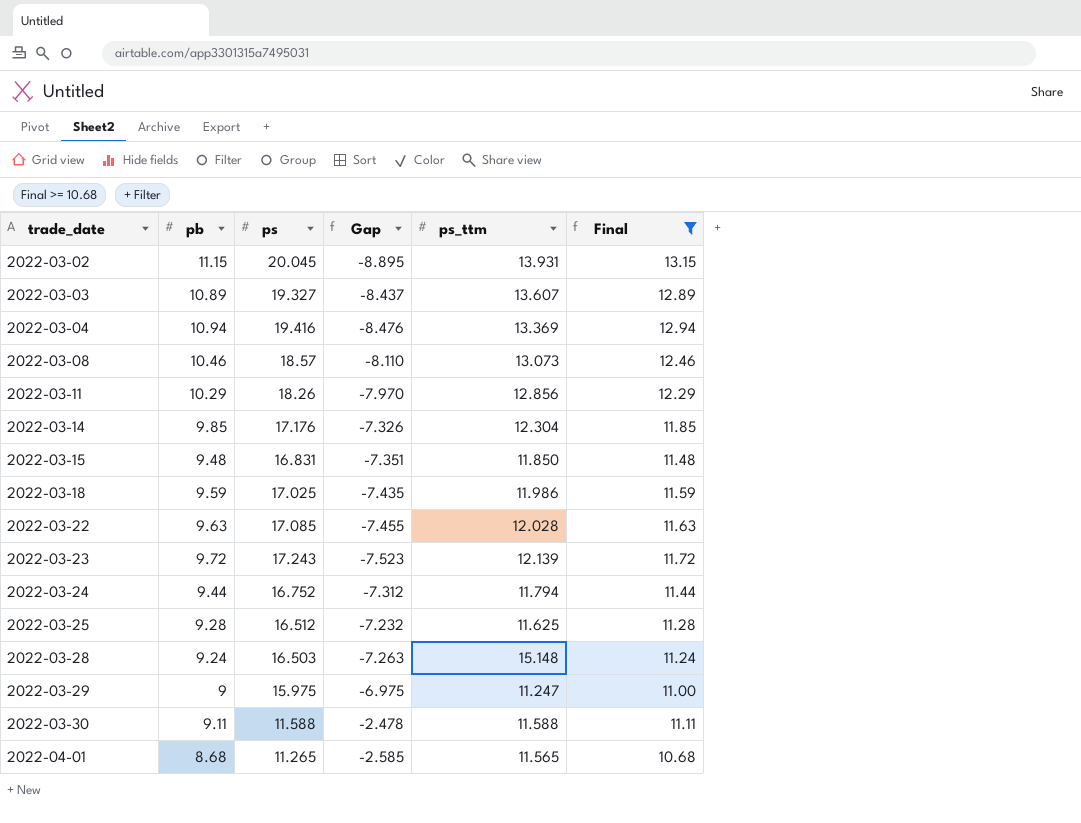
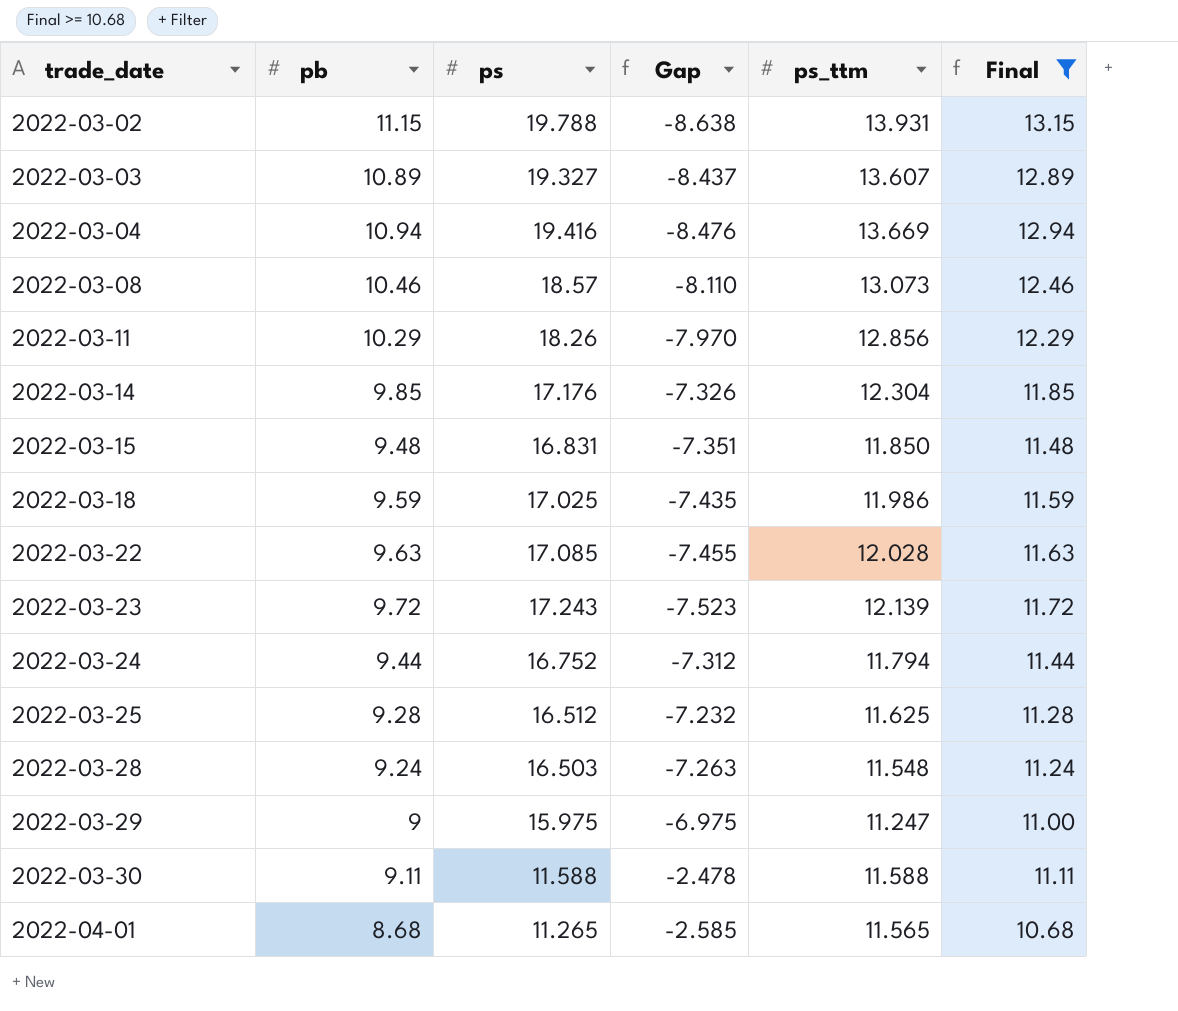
2022-03-02 | ps: 20.045 -> 19.788
2022-03-02 | Gap: -8.895 -> -8.638
2022-03-04 | ps_ttm: 13.369 -> 13.669
2022-03-28 | ps_ttm: 15.148 -> 11.548

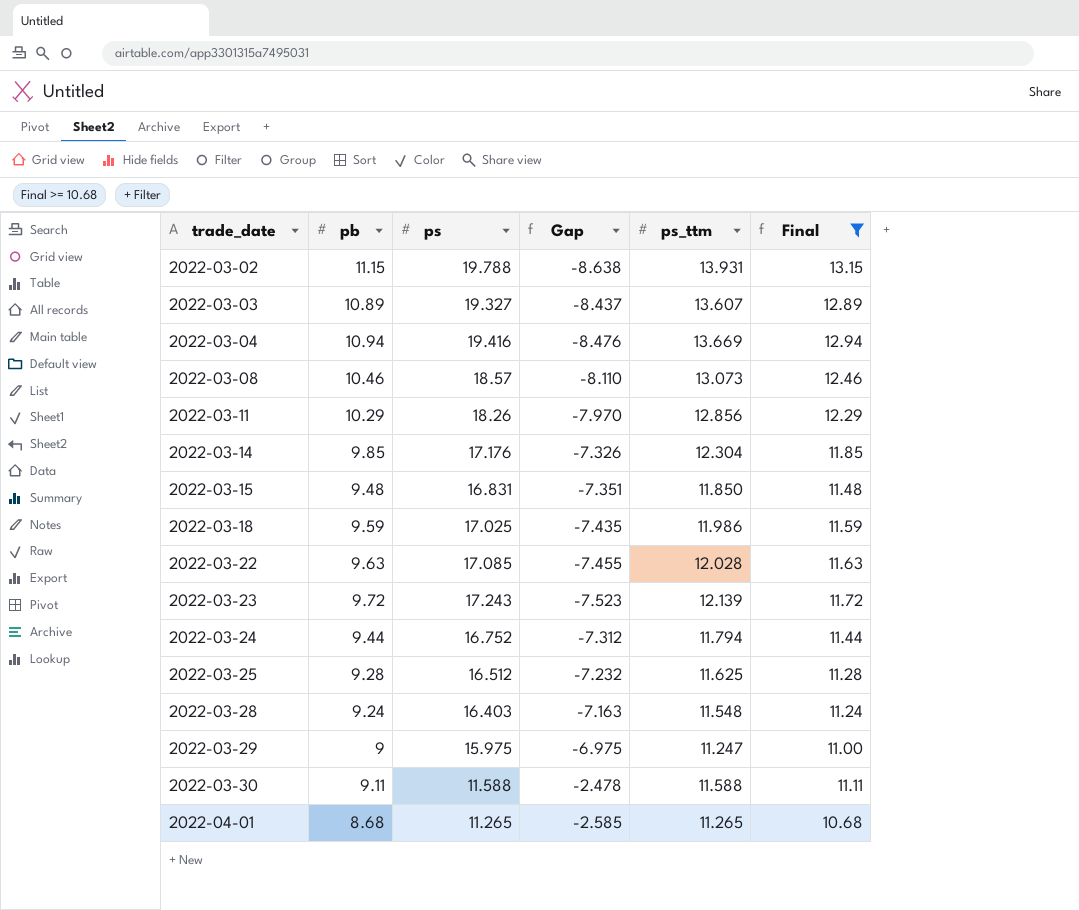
2022-03-28 | ps: 16.503 -> 16.403
2022-03-28 | Gap: -7.263 -> -7.163
2022-04-01 | ps_ttm: 11.565 -> 11.265

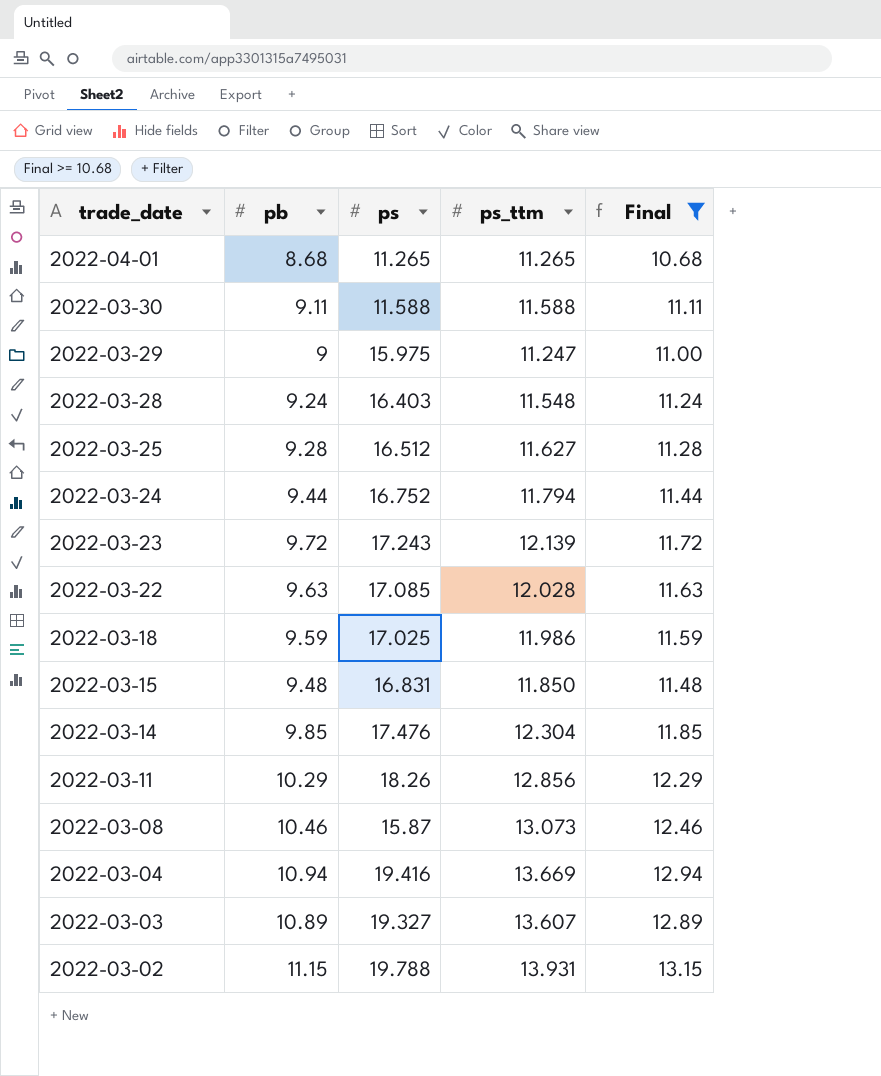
row order: trade_date ascending -> trade_date descending
column Gap | formula: [pb] - [ps] -> none
2022-03-25 | ps_ttm: 11.625 -> 11.627
2022-03-14 | ps: 17.176 -> 17.476
2022-03-08 | ps: 18.57 -> 15.87

